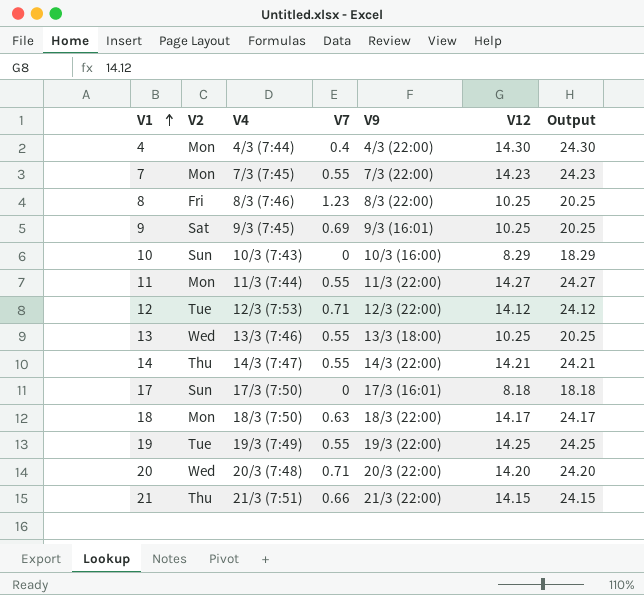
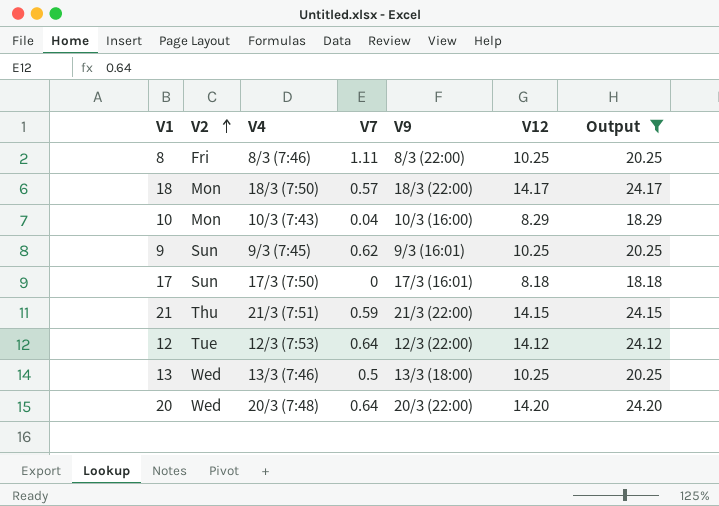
filter: none -> Output <= 24.20
row order: V1 ascending -> V2 ascending
8 | V7: 1.23 -> 1.11
18 | V7: 0.63 -> 0.57
10 | V2: Sun -> Mon
10 | V7: 0 -> 0.04
9 | V2: Sat -> Sun
9 | V7: 0.69 -> 0.62
21 | V7: 0.66 -> 0.59
12 | V7: 0.71 -> 0.64
13 | V7: 0.55 -> 0.5
20 | V7: 0.71 -> 0.64

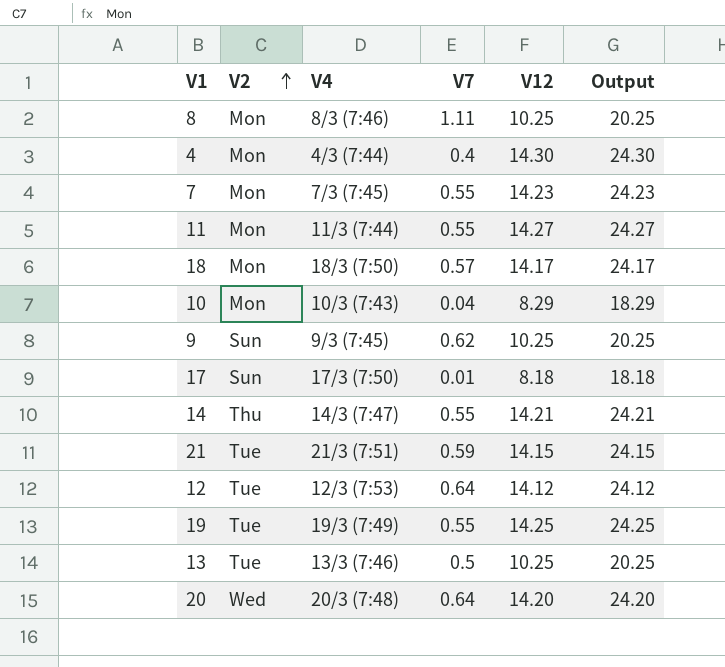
filter: Output <= 24.20 -> none
column V9 | position: 5 -> none
8 | V2: Fri -> Mon
17 | V7: 0 -> 0.01
21 | V2: Thu -> Tue
13 | V2: Wed -> Tue

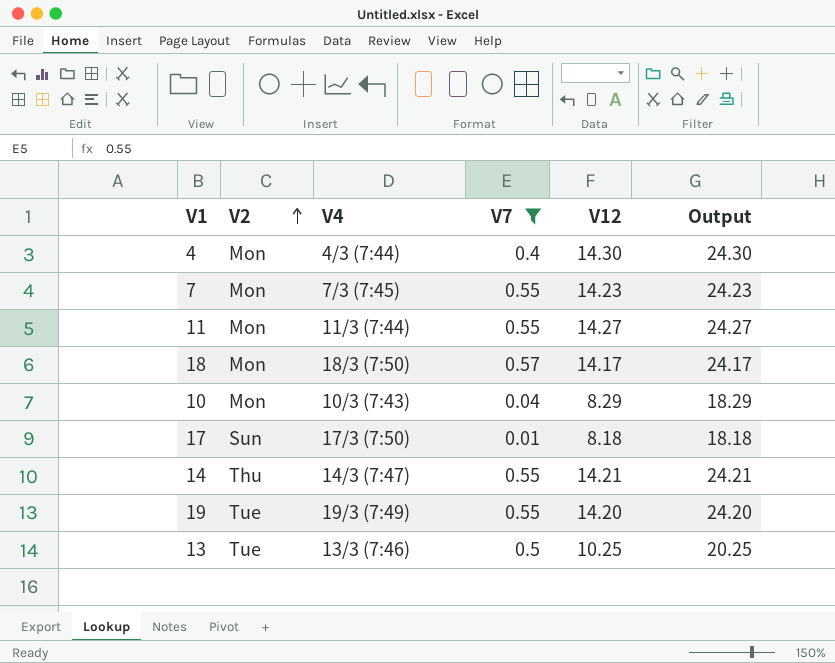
filter: none -> V7 <= 0.57
19 | V12: 14.25 -> 14.20
19 | Output: 24.25 -> 24.20

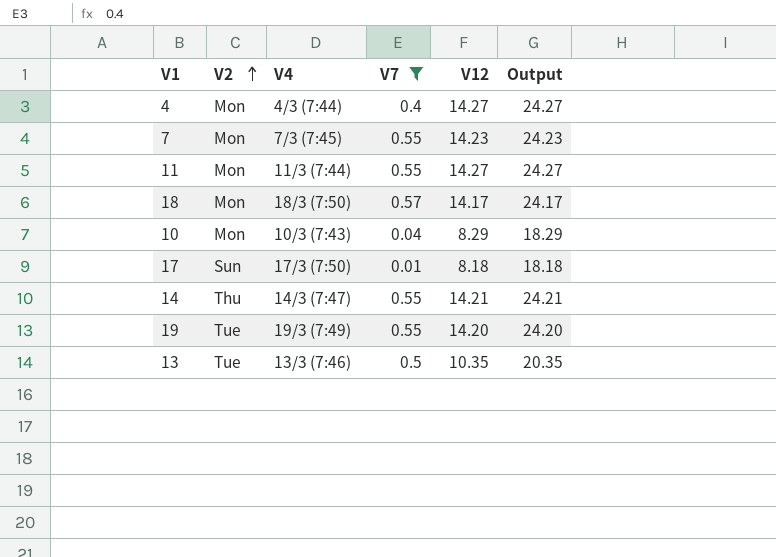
4 | V12: 14.30 -> 14.27
4 | Output: 24.30 -> 24.27
13 | V12: 10.25 -> 10.35
13 | Output: 20.25 -> 20.35

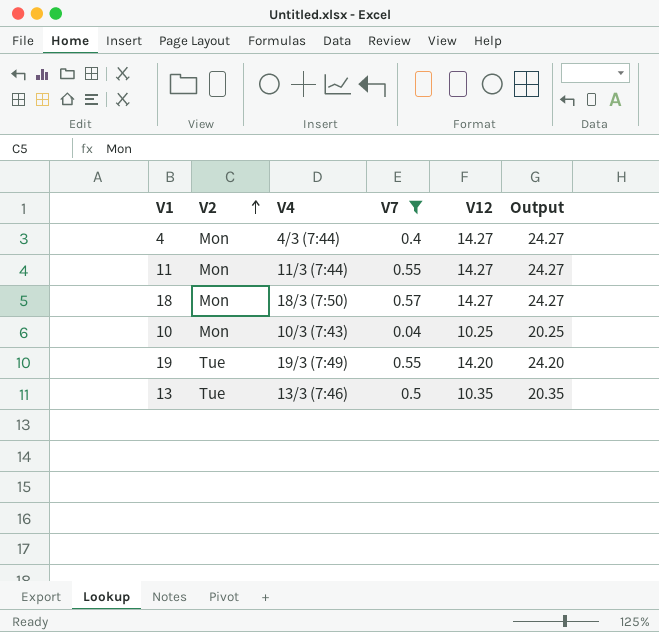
row 7: Mon | 7/3 (7:45) | 0.55 | 14.23 | 24.23 -> none
row 17: Sun | 17/3 (7:50) | 0.01 | 8.18 | 18.18 -> none
row 14: Thu | 14/3 (7:47) | 0.55 | 14.21 | 24.21 -> none
18 | V12: 14.17 -> 14.27
18 | Output: 24.17 -> 24.27
10 | V12: 8.29 -> 10.25
10 | Output: 18.29 -> 20.25

